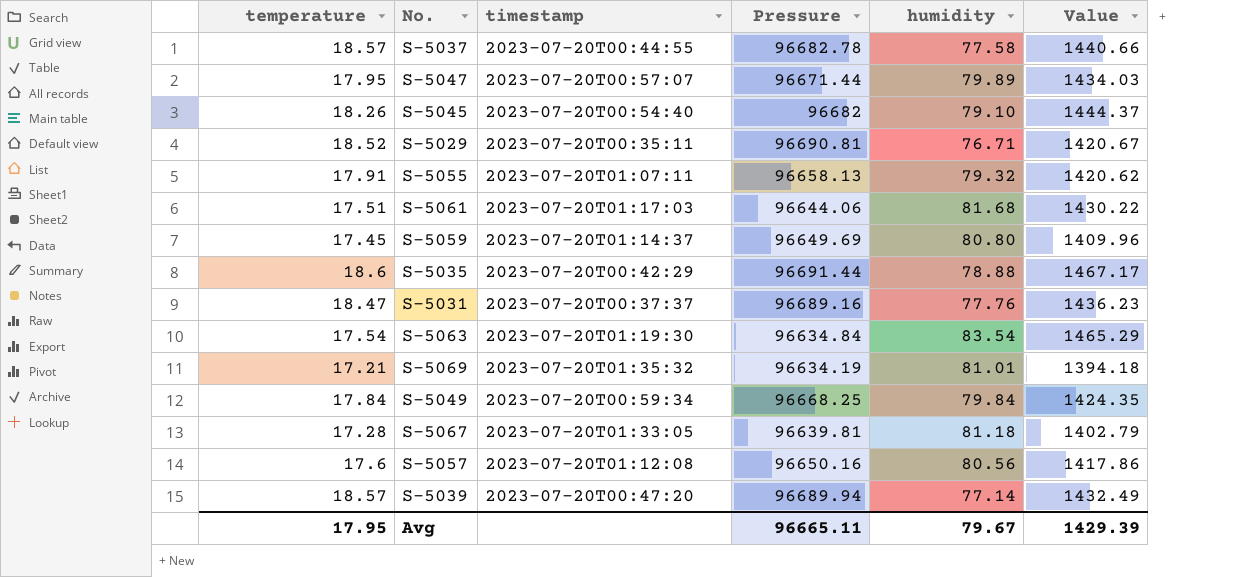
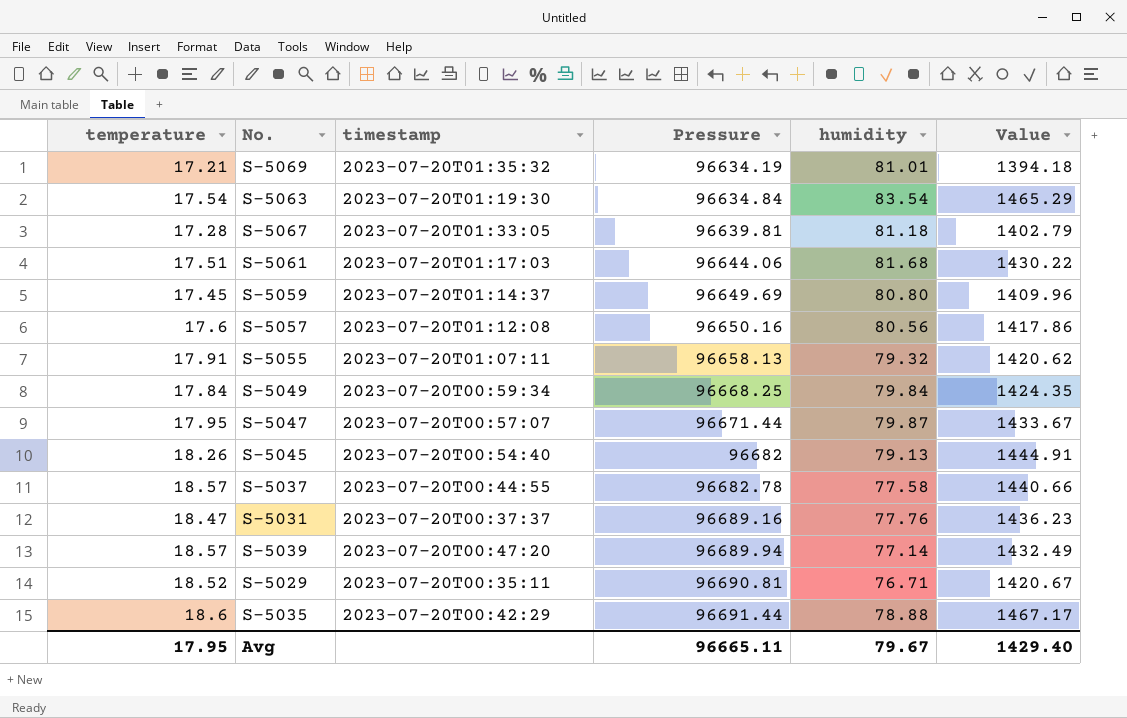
row order: none -> Pressure ascending
S-5047 | humidity: 79.89 -> 79.87
S-5047 | Value: 1434.03 -> 1433.67
S-5045 | humidity: 79.10 -> 79.13
S-5045 | Value: 1444.37 -> 1444.91
Avg | Value: 1429.39 -> 1429.40

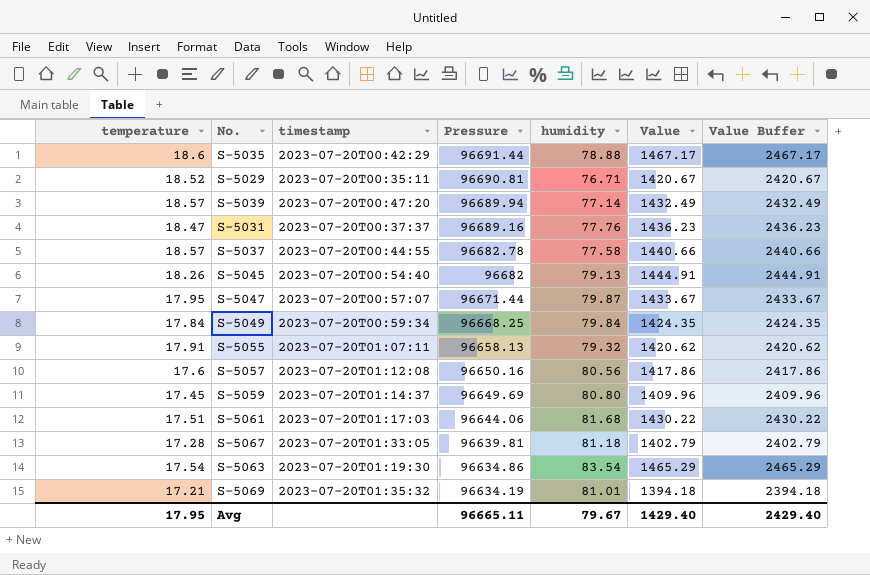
row order: Pressure ascending -> Pressure descending
column Value Buffer | formula: none -> [Value] + 1000
S-5063 | Pressure: 96634.84 -> 96634.86

